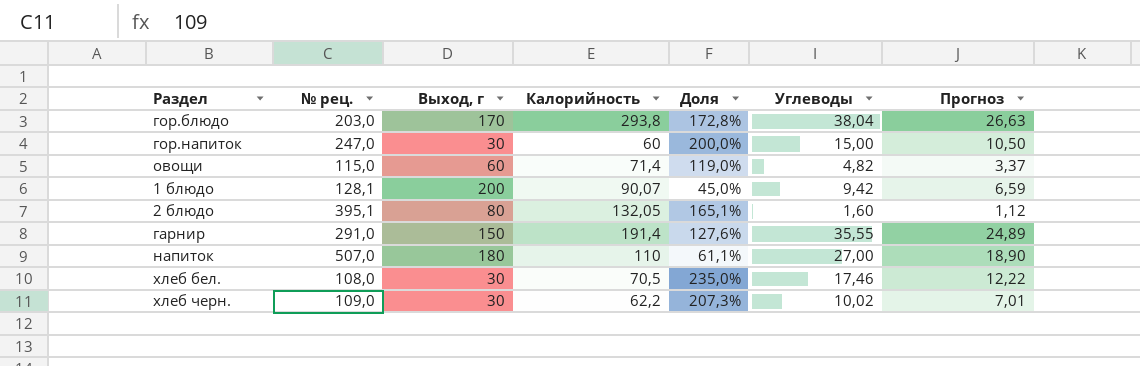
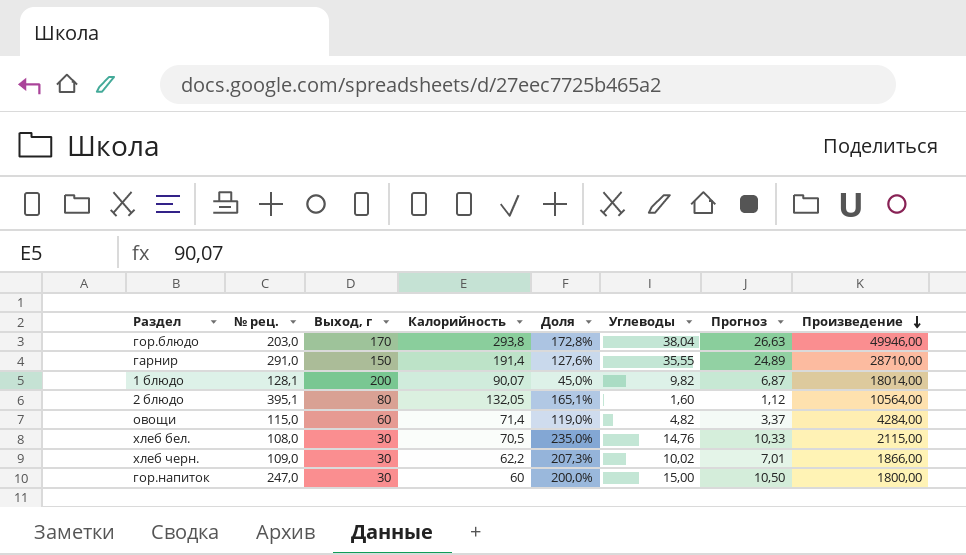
row order: none -> Произведение descending
column Произведение | formula: none -> [Выход, г] * [Калорийность]
row напиток: 507,0 | 180 | 110 | 61,1% | 27,00 | 18,90 -> none
1 блюдо | Углеводы: 9,42 -> 9,82
1 блюдо | Прогноз: 6,59 -> 6,87
хлеб бел. | Углеводы: 17,46 -> 14,76
хлеб бел. | Прогноз: 12,22 -> 10,33

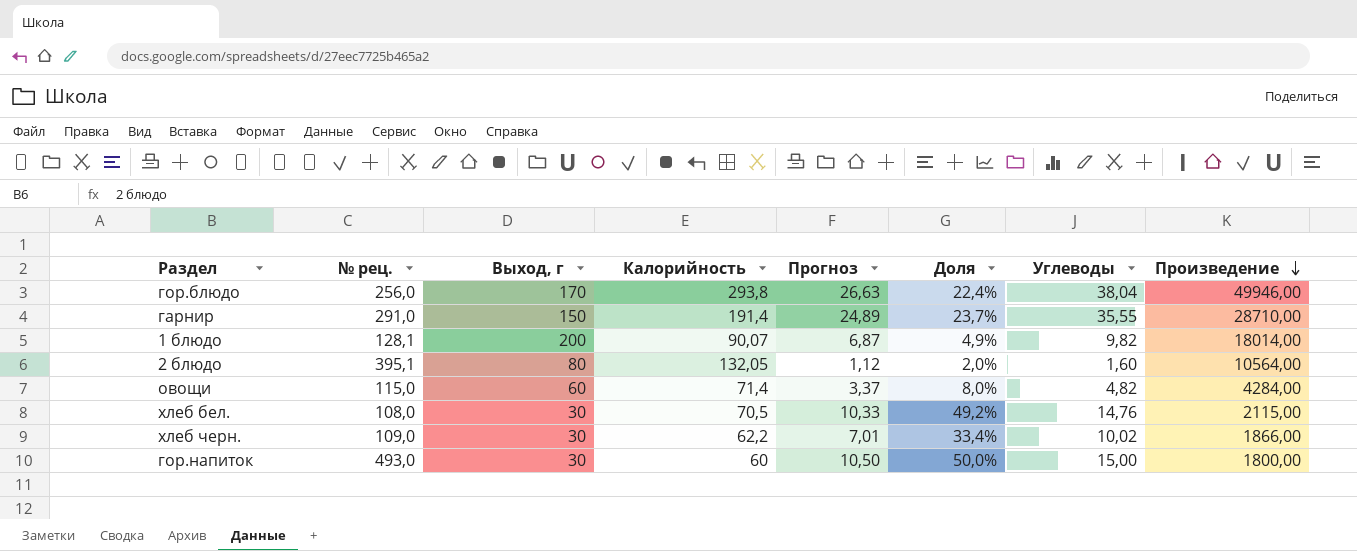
column Прогноз | position: 7 -> 5
column Доля | formula: [Калорийность] / [Выход, г] -> [Углеводы] / [Выход, г]
гор.блюдо | № рец.: 203,0 -> 256,0
гор.напиток | № рец.: 247,0 -> 493,0

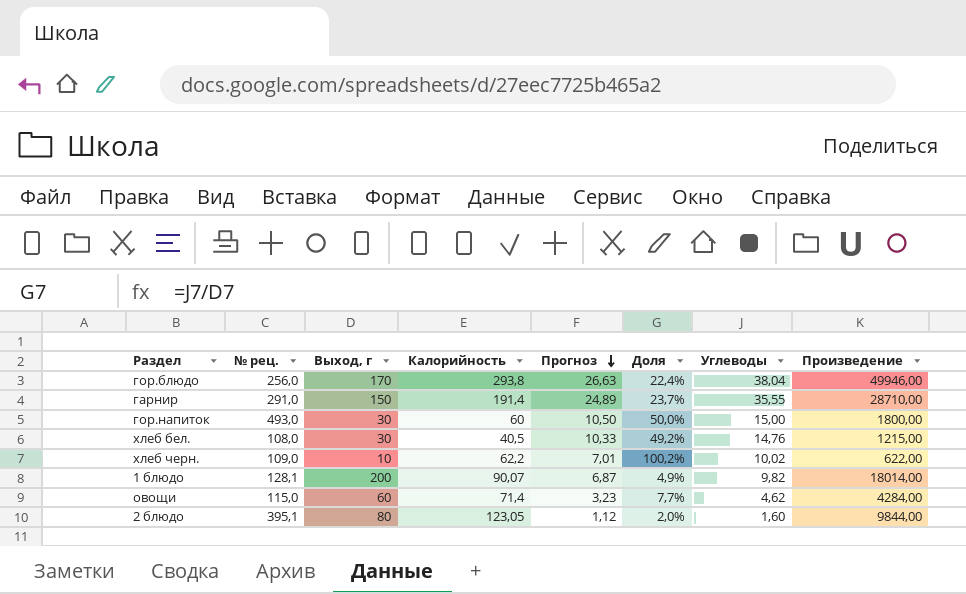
row order: Произведение descending -> Прогноз descending
хлеб бел. | Калорийность: 70,5 -> 40,5
хлеб бел. | Произведение: 2115,00 -> 1215,00
хлеб черн. | Выход, г: 30 -> 10
хлеб черн. | Доля: 33,4% -> 100,2%
хлеб черн. | Произведение: 1866,00 -> 622,00
овощи | Прогноз: 3,37 -> 3,23
овощи | Доля: 8,0% -> 7,7%
овощи | Углеводы: 4,82 -> 4,62
2 блюдо | Калорийность: 132,05 -> 123,05
2 блюдо | Произведение: 10564,00 -> 9844,00

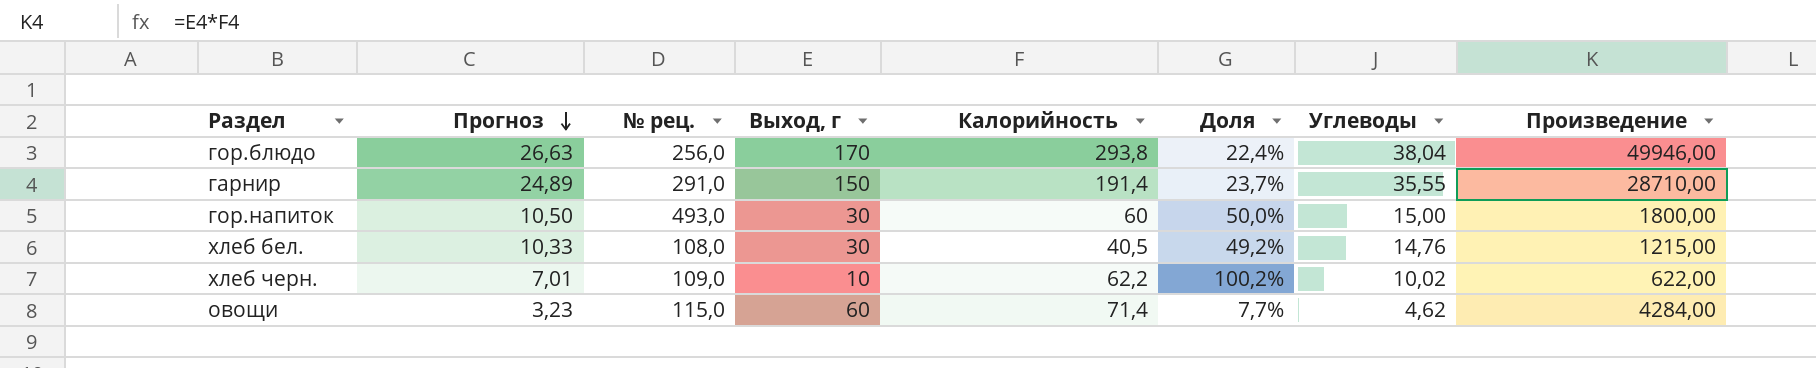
column Прогноз | position: 5 -> 2
row 1 блюдо: 128,1 | 200 | 90,07 | 6,87 | 4,9% | 9,82 | 18014,00 -> none
row 2 блюдо: 395,1 | 80 | 123,05 | 1,12 | 2,0% | 1,60 | 9844,00 -> none

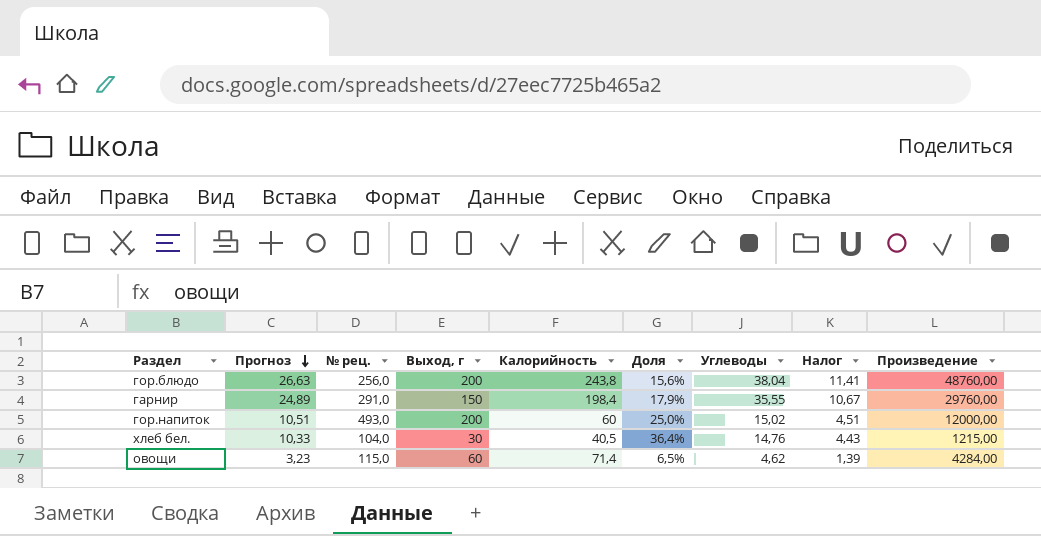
column Доля | formula: [Углеводы] / [Выход, г] -> [Углеводы] / [Калорийность]
column Налог | formula: none -> [Углеводы] * 0,3
row хлеб черн.: 7,01 | 109,0 | 10 | 62,2 | 100,2% | 10,02 | 622,00 -> none
гор.блюдо | Выход, г: 170 -> 200
гор.блюдо | Калорийность: 293,8 -> 243,8
гор.блюдо | Произведение: 49946,00 -> 48760,00
гарнир | Калорийность: 191,4 -> 198,4
гарнир | Произведение: 28710,00 -> 29760,00
гор.напиток | Прогноз: 10,50 -> 10,51
гор.напиток | Выход, г: 30 -> 200
гор.напиток | Углеводы: 15,00 -> 15,02
гор.напиток | Произведение: 1800,00 -> 12000,00
хлеб бел. | № рец.: 108,0 -> 104,0

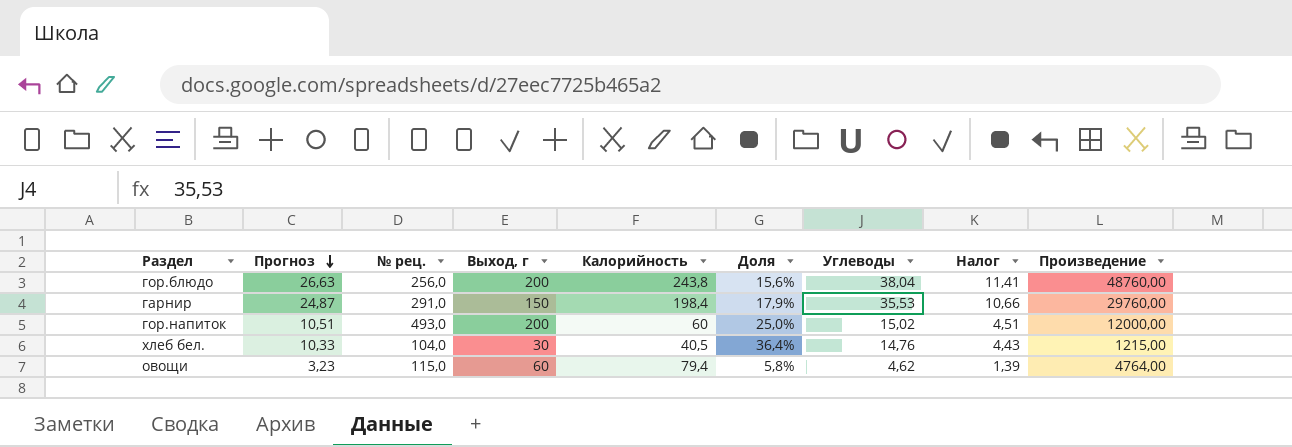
гарнир | Прогноз: 24,89 -> 24,87
гарнир | Углеводы: 35,55 -> 35,53
гарнир | Налог: 10,67 -> 10,66
овощи | Калорийность: 71,4 -> 79,4
овощи | Доля: 6,5% -> 5,8%
овощи | Произведение: 4284,00 -> 4764,00

